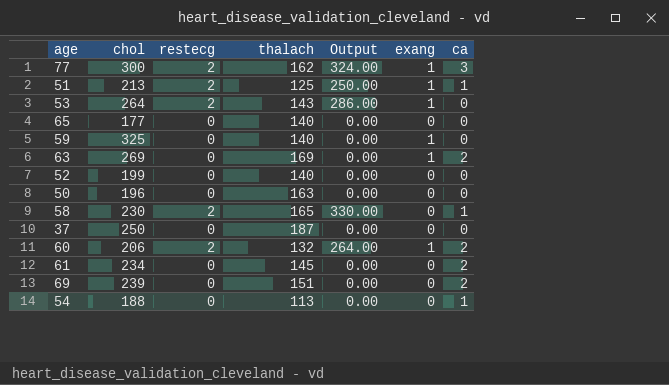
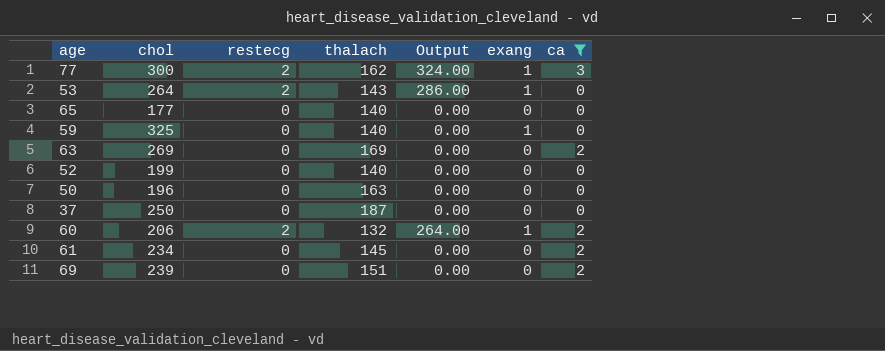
filter: none -> ca != 1
63 | exang: 1 -> 0

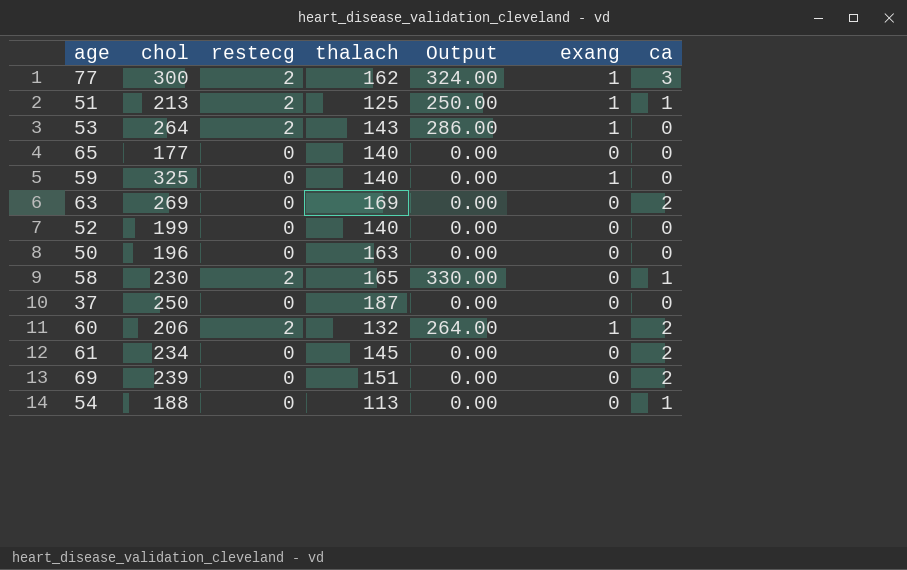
filter: ca != 1 -> none

